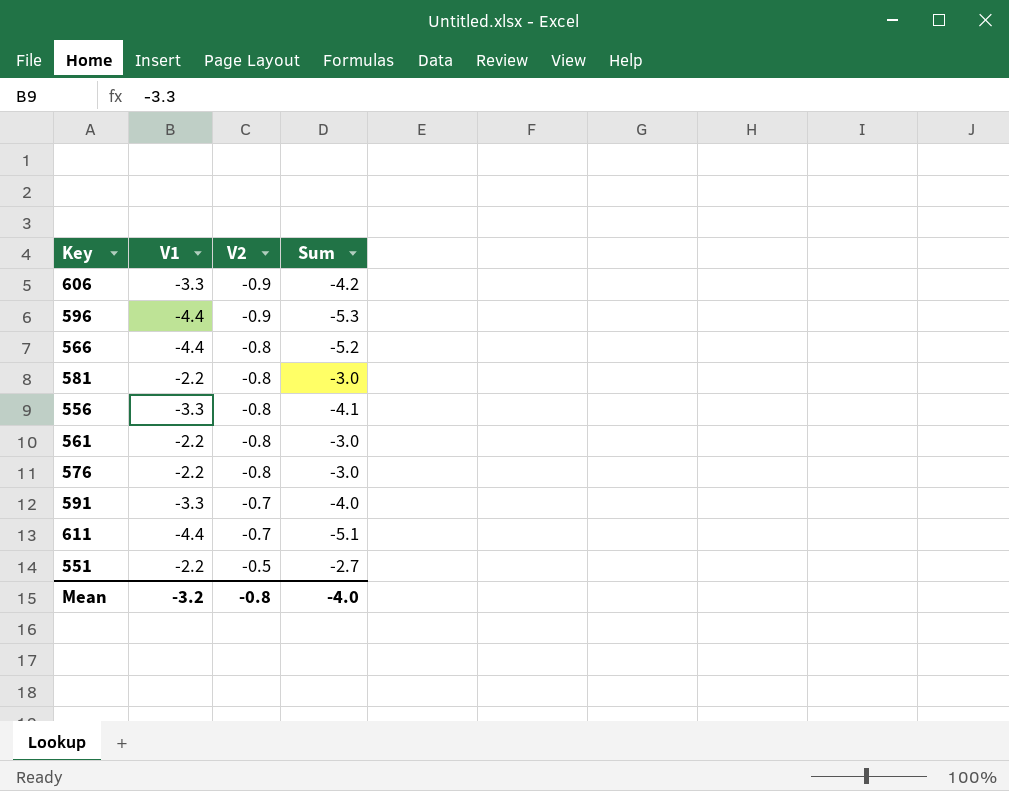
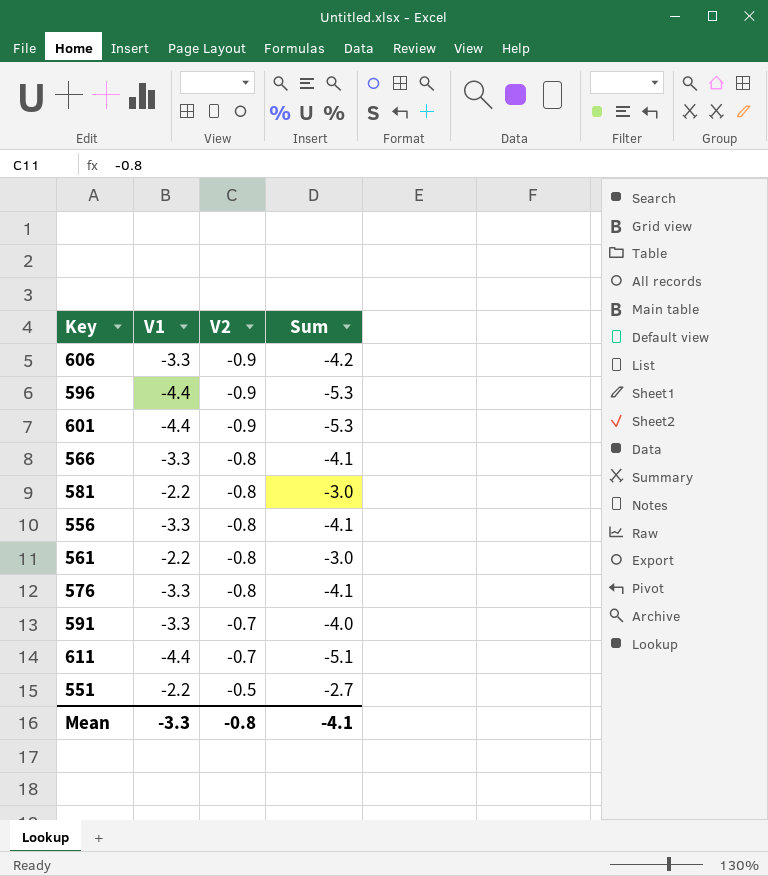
row 601: none -> -4.4 | -0.9 | -5.3
566 | V1: -4.4 -> -3.3
566 | Sum: -5.2 -> -4.1
576 | V1: -2.2 -> -3.3
576 | Sum: -3.0 -> -4.1
Mean | V1: -3.2 -> -3.3
Mean | Sum: -4.0 -> -4.1

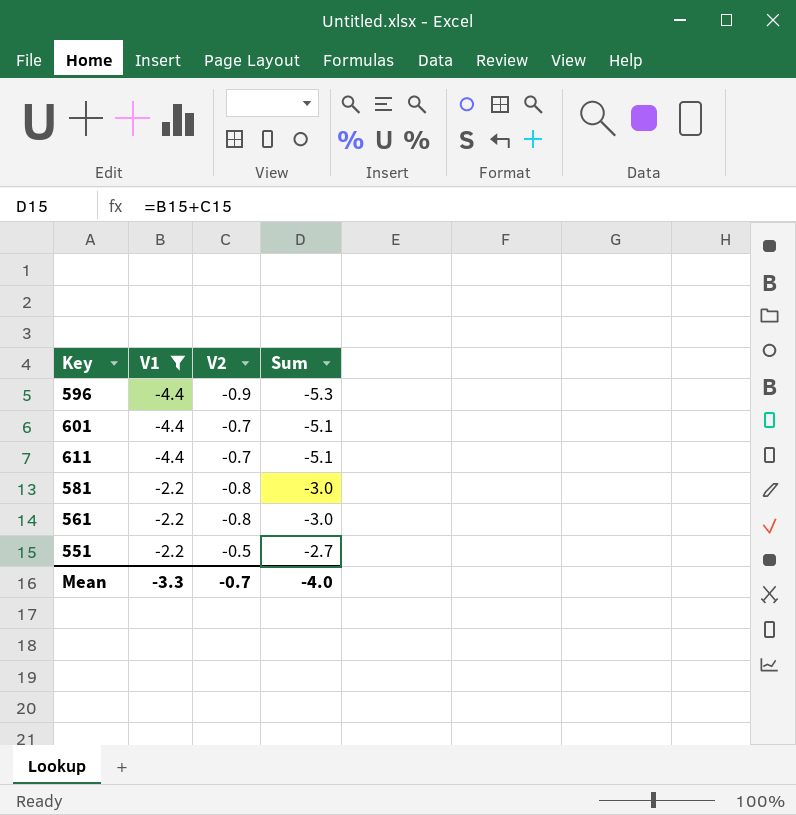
filter: none -> V1 != -3.3
row order: V2 ascending -> V1 ascending
601 | V2: -0.9 -> -0.7
601 | Sum: -5.3 -> -5.1
Mean | V2: -0.8 -> -0.7
Mean | Sum: -4.1 -> -4.0

